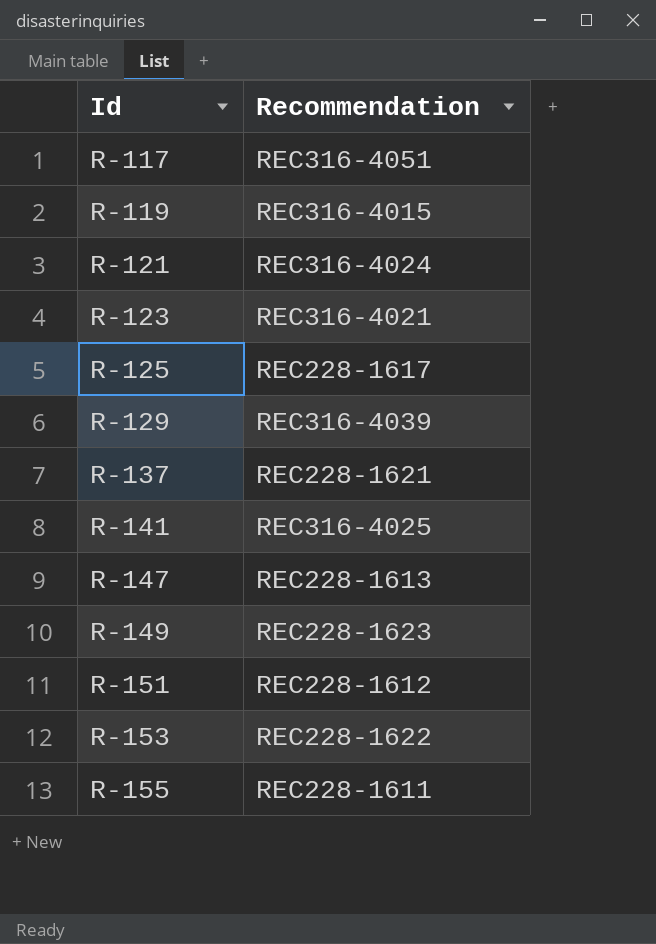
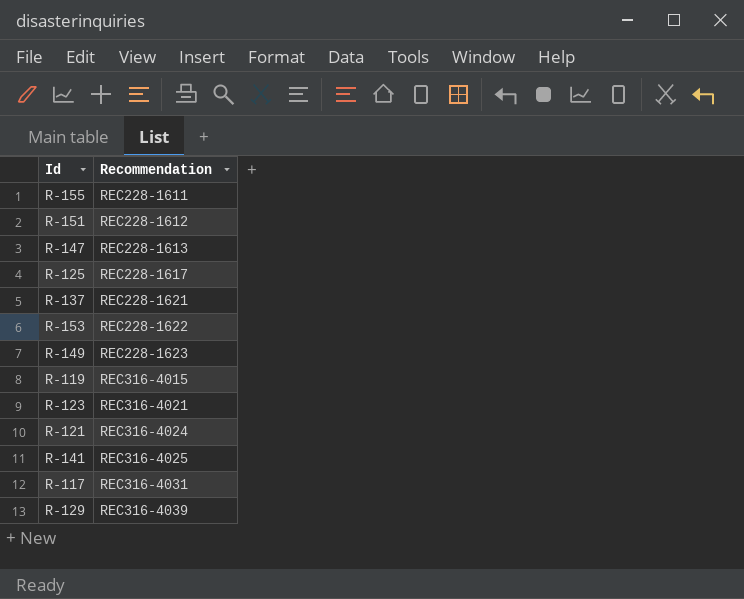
row order: Id ascending -> Recommendation ascending
R-117 | Recommendation: REC316-4051 -> REC316-4031

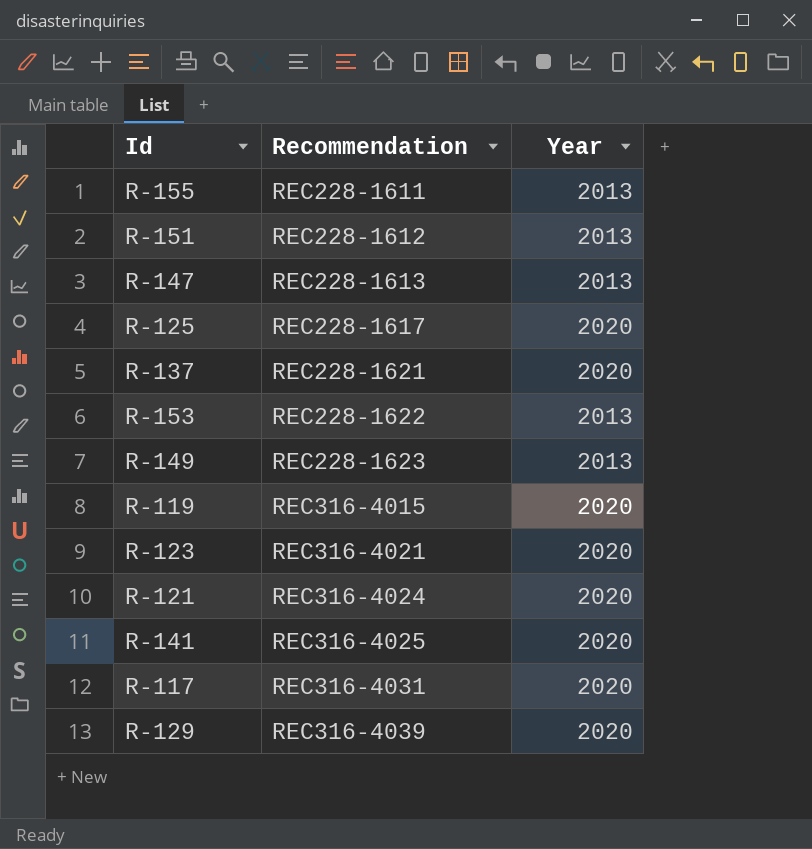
column Year | position: none -> 3

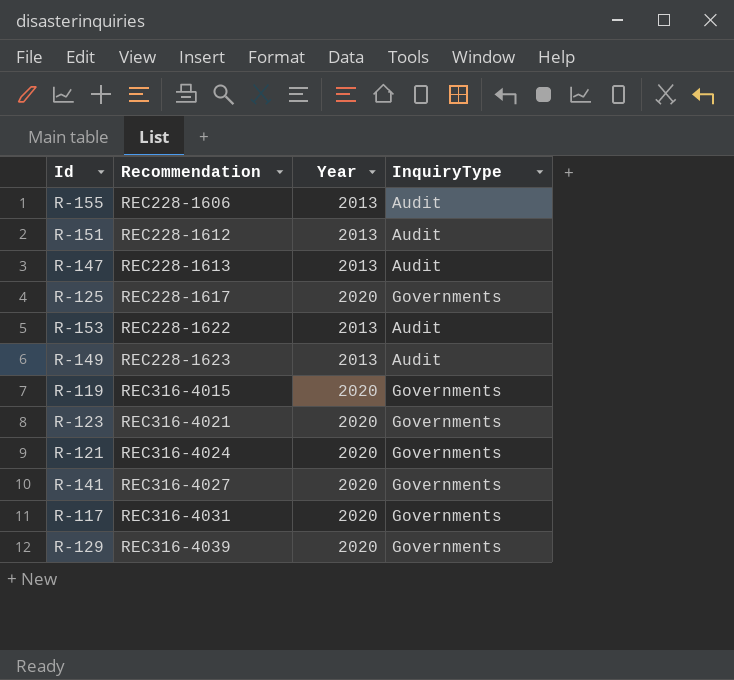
column InquiryType | position: none -> 4
row R-137: REC228-1621 | 2020 -> none
R-155 | Recommendation: REC228-1611 -> REC228-1606
R-141 | Recommendation: REC316-4025 -> REC316-4027

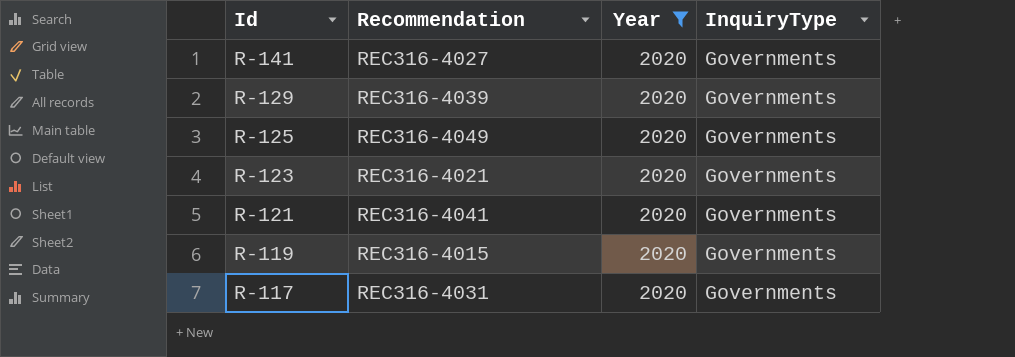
filter: none -> Year = 2020
row order: Recommendation ascending -> Id descending
R-125 | Recommendation: REC228-1617 -> REC316-4049
R-121 | Recommendation: REC316-4024 -> REC316-4041

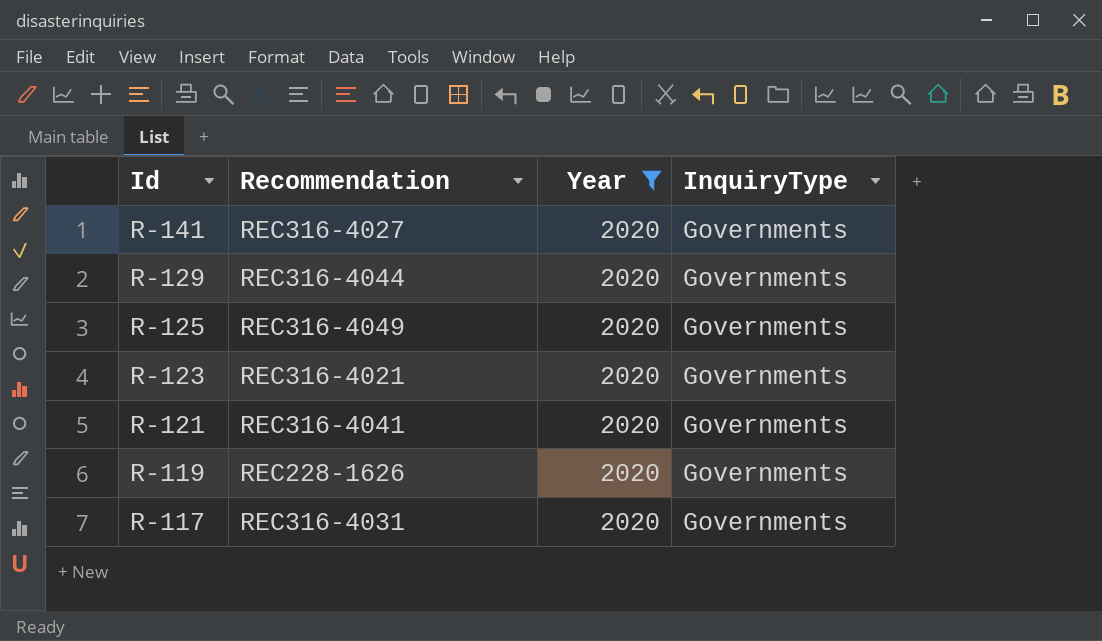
R-129 | Recommendation: REC316-4039 -> REC316-4044
R-119 | Recommendation: REC316-4015 -> REC228-1626

